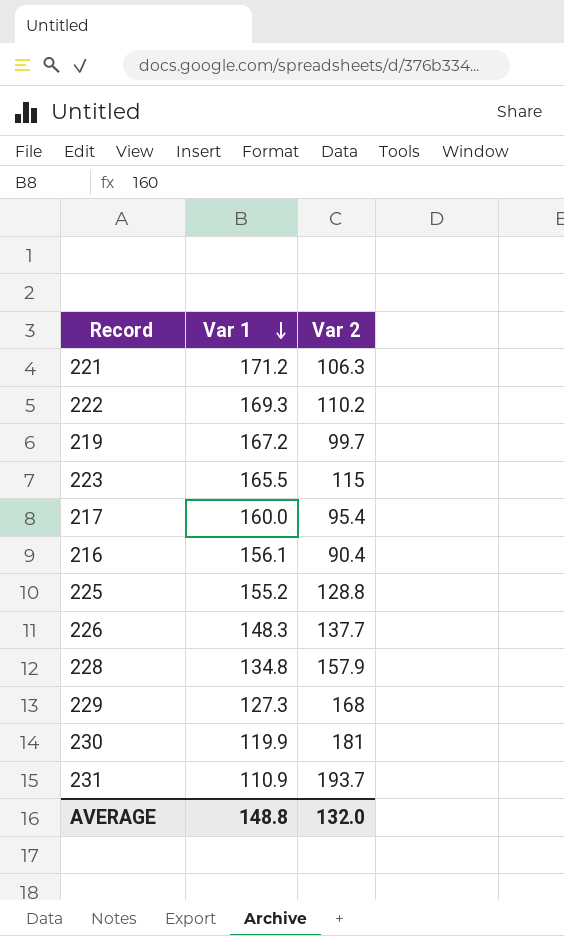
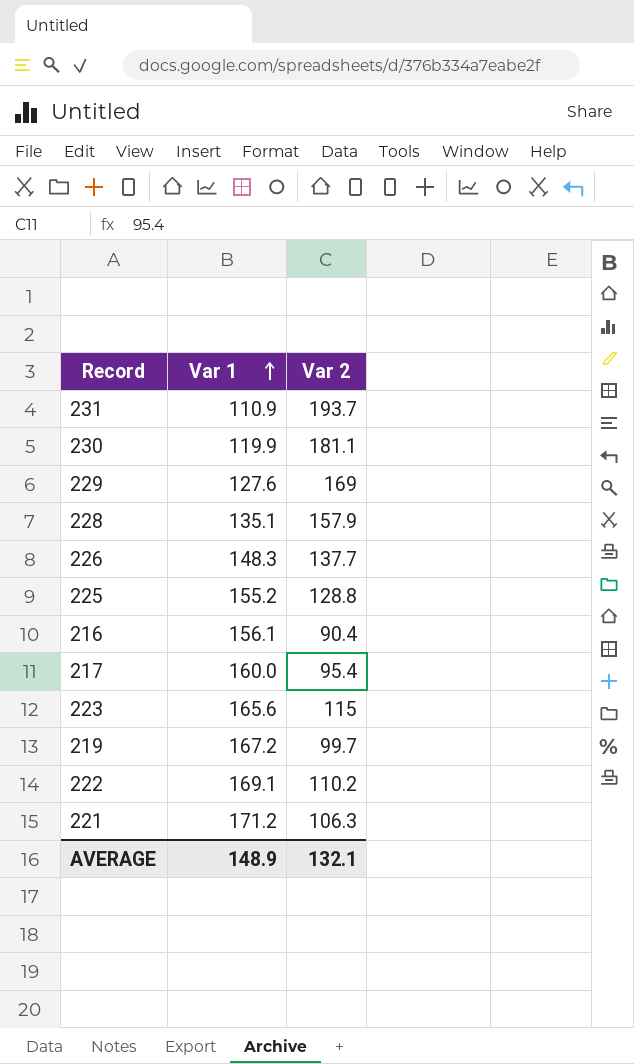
row order: Var 1 descending -> Var 1 ascending
230 | Var 2: 181 -> 181.1
229 | Var 1: 127.3 -> 127.6
229 | Var 2: 168 -> 169
228 | Var 1: 134.8 -> 135.1
223 | Var 1: 165.5 -> 165.6
222 | Var 1: 169.3 -> 169.1
AVERAGE | Var 1: 148.8 -> 148.9
AVERAGE | Var 2: 132.0 -> 132.1

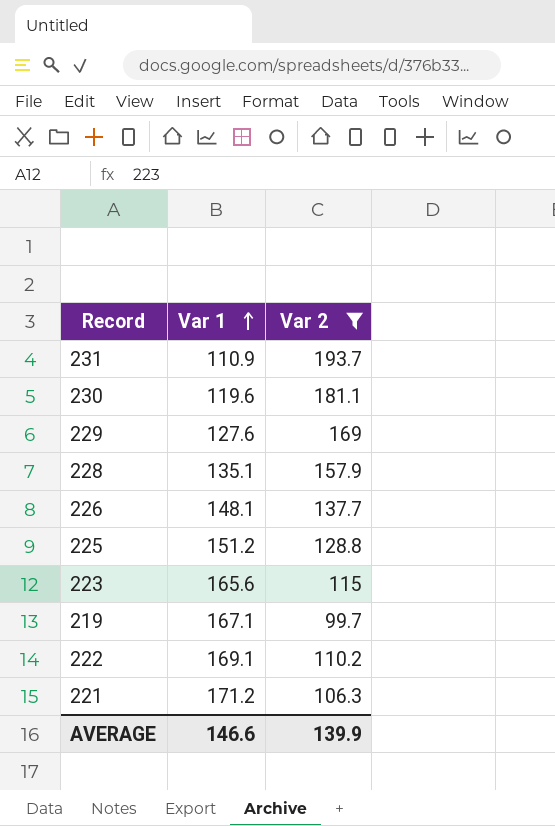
filter: none -> Var 2 >= 99.7
230 | Var 1: 119.9 -> 119.6
226 | Var 1: 148.3 -> 148.1
225 | Var 1: 155.2 -> 151.2
219 | Var 1: 167.2 -> 167.1
AVERAGE | Var 1: 148.9 -> 146.6
AVERAGE | Var 2: 132.1 -> 139.9

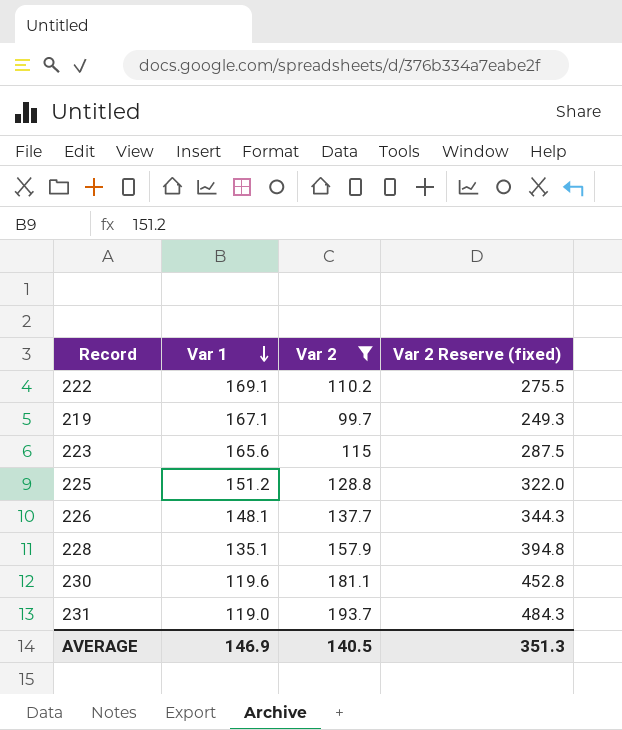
row order: Var 1 ascending -> Var 1 descending
column Var 2 Reserve (fixed) | formula: none -> [Var 2] * 2.5
row 229: 127.6 | 169 -> none
row 221: 171.2 | 106.3 -> none
231 | Var 1: 110.9 -> 119.0
AVERAGE | Var 1: 146.6 -> 146.9
AVERAGE | Var 2: 139.9 -> 140.5

